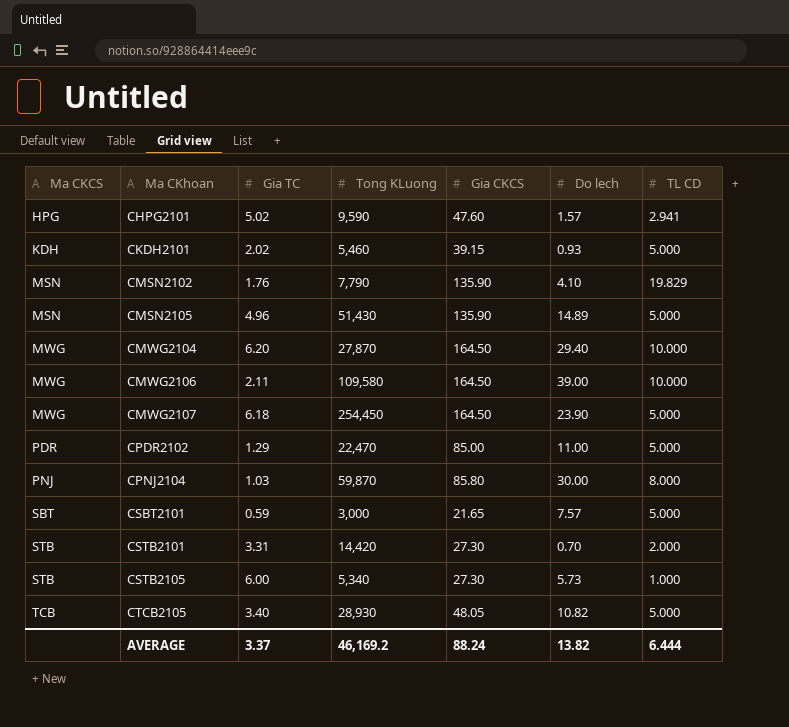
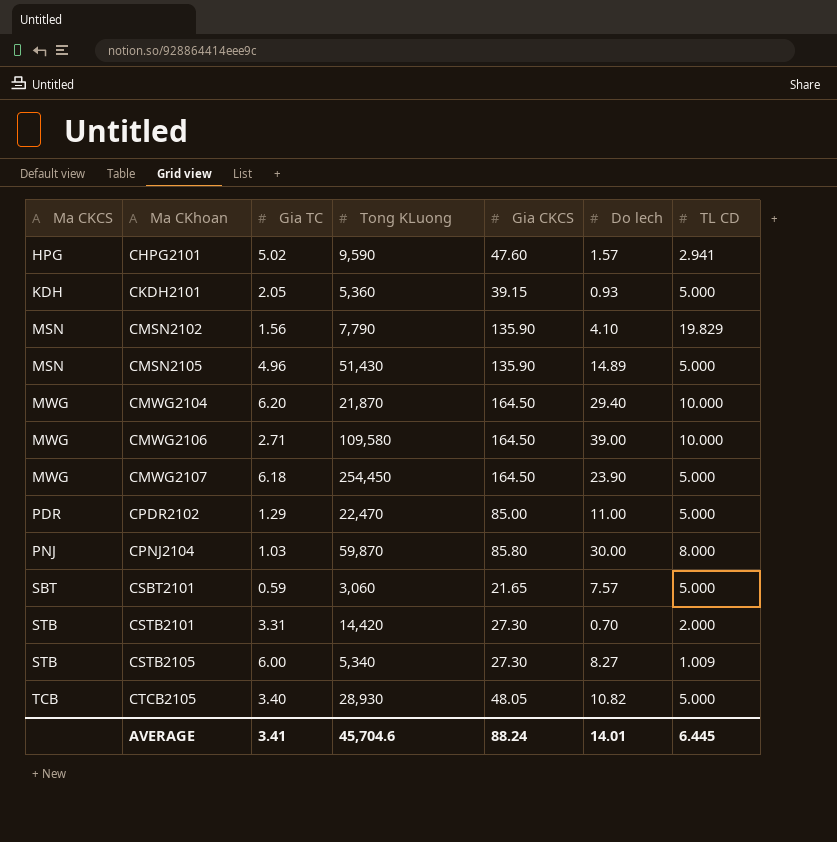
CKDH2101 | Gia TC: 2.02 -> 2.05
CKDH2101 | Tong KLuong: 5,460 -> 5,360
CMSN2102 | Gia TC: 1.76 -> 1.56
CMWG2104 | Tong KLuong: 27,870 -> 21,870
CMWG2106 | Gia TC: 2.11 -> 2.71
CSBT2101 | Tong KLuong: 3,000 -> 3,060
CSTB2105 | Do lech: 5.73 -> 8.27
CSTB2105 | TL CD: 1.000 -> 1.009
AVERAGE | Gia TC: 3.37 -> 3.41
AVERAGE | Tong KLuong: 46,169.2 -> 45,704.6
AVERAGE | Do lech: 13.82 -> 14.01
AVERAGE | TL CD: 6.444 -> 6.445

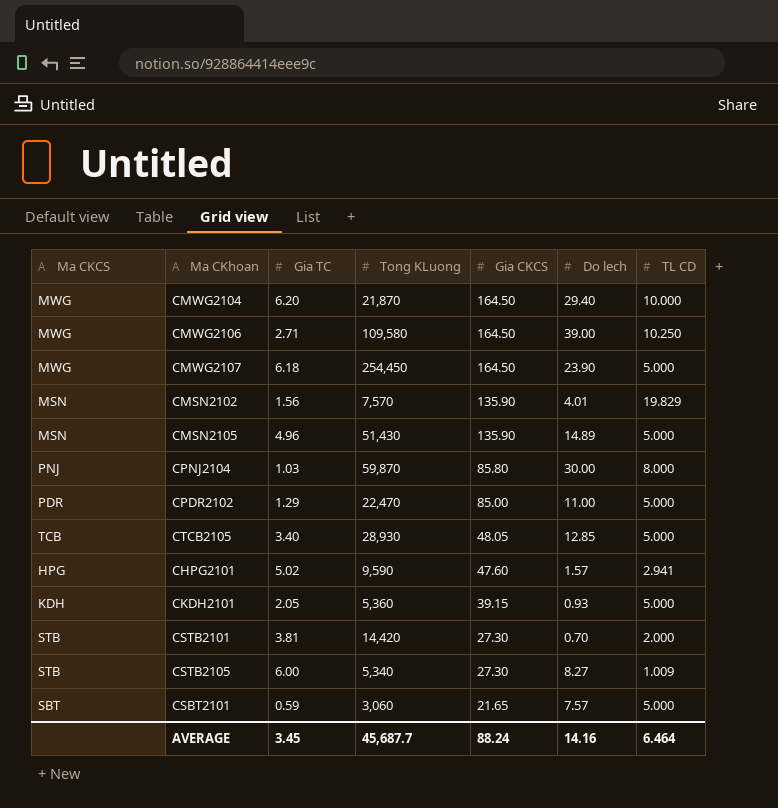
row order: Ma CKCS ascending -> Gia CKCS descending
CMWG2106 | TL CD: 10.000 -> 10.250
CMSN2102 | Tong KLuong: 7,790 -> 7,570
CMSN2102 | Do lech: 4.10 -> 4.01
CTCB2105 | Do lech: 10.82 -> 12.85
CSTB2101 | Gia TC: 3.31 -> 3.81
AVERAGE | Gia TC: 3.41 -> 3.45
AVERAGE | Tong KLuong: 45,704.6 -> 45,687.7
AVERAGE | Do lech: 14.01 -> 14.16
AVERAGE | TL CD: 6.445 -> 6.464

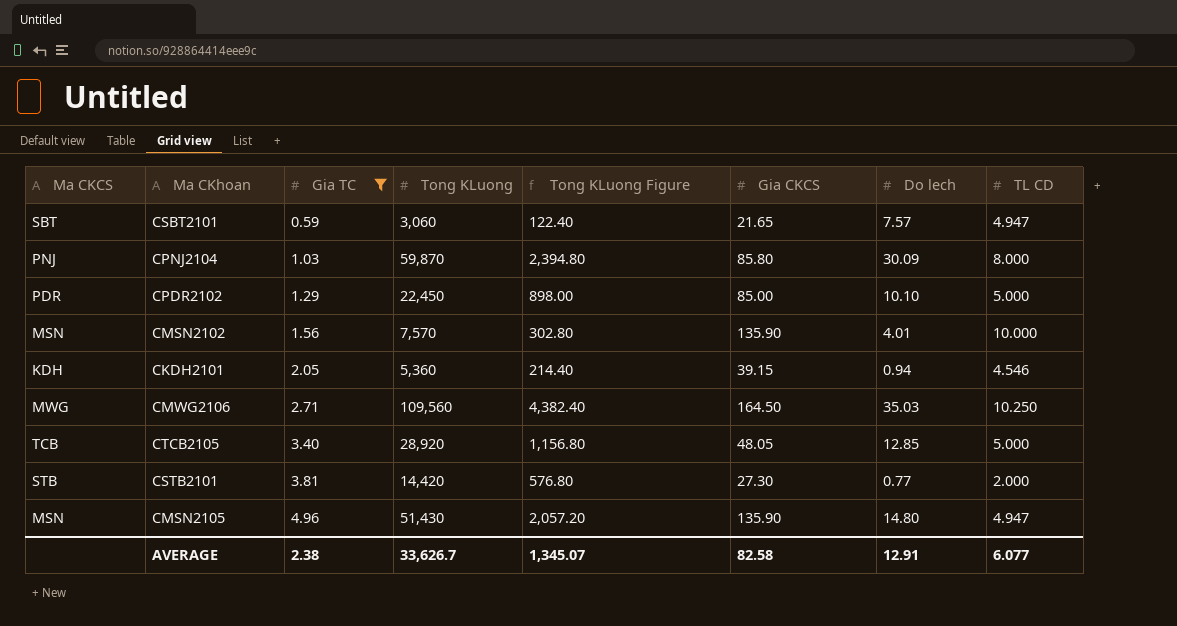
filter: none -> Gia TC <= 4.96
row order: Gia CKCS descending -> Gia TC ascending
column Tong KLuong Figure | formula: none -> [Tong KLuong] * 0.04
CSBT2101 | TL CD: 5.000 -> 4.947
CPNJ2104 | Do lech: 30.00 -> 30.09
CPDR2102 | Tong KLuong: 22,470 -> 22,450
CPDR2102 | Do lech: 11.00 -> 10.10
CMSN2102 | TL CD: 19.829 -> 10.000
CKDH2101 | Do lech: 0.93 -> 0.94
CKDH2101 | TL CD: 5.000 -> 4.546
CMWG2106 | Tong KLuong: 109,580 -> 109,560
CMWG2106 | Do lech: 39.00 -> 35.03
CTCB2105 | Tong KLuong: 28,930 -> 28,920
CSTB2101 | Do lech: 0.70 -> 0.77
CMSN2105 | Do lech: 14.89 -> 14.80
CMSN2105 | TL CD: 5.000 -> 4.947
AVERAGE | Gia TC: 3.45 -> 2.38
AVERAGE | Tong KLuong: 45,687.7 -> 33,626.7
AVERAGE | Gia CKCS: 88.24 -> 82.58
AVERAGE | Do lech: 14.16 -> 12.91
AVERAGE | TL CD: 6.464 -> 6.077

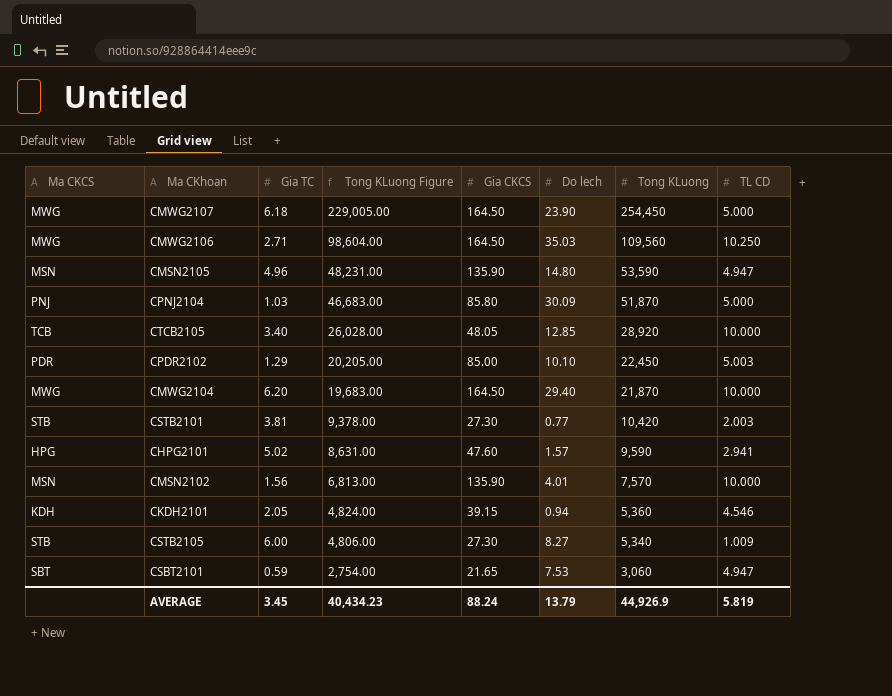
filter: Gia TC <= 4.96 -> none
row order: Gia TC ascending -> Tong KLuong Figure descending
column Tong KLuong Figure | formula: [Tong KLuong] * 0.04 -> [Tong KLuong] * 0.9
column Tong KLuong | position: 4 -> 7
CMSN2105 | Tong KLuong: 51,430 -> 53,590
CPNJ2104 | Tong KLuong: 59,870 -> 51,870
CPNJ2104 | TL CD: 8.000 -> 5.000
CTCB2105 | TL CD: 5.000 -> 10.000
CPDR2102 | TL CD: 5.000 -> 5.003
CSTB2101 | Tong KLuong: 14,420 -> 10,420
CSTB2101 | TL CD: 2.000 -> 2.003
CSBT2101 | Do lech: 7.57 -> 7.53
AVERAGE | Gia TC: 2.38 -> 3.45
AVERAGE | Tong KLuong Figure: 1,345.07 -> 40,434.23
AVERAGE | Gia CKCS: 82.58 -> 88.24
AVERAGE | Do lech: 12.91 -> 13.79
AVERAGE | Tong KLuong: 33,626.7 -> 44,926.9
AVERAGE | TL CD: 6.077 -> 5.819

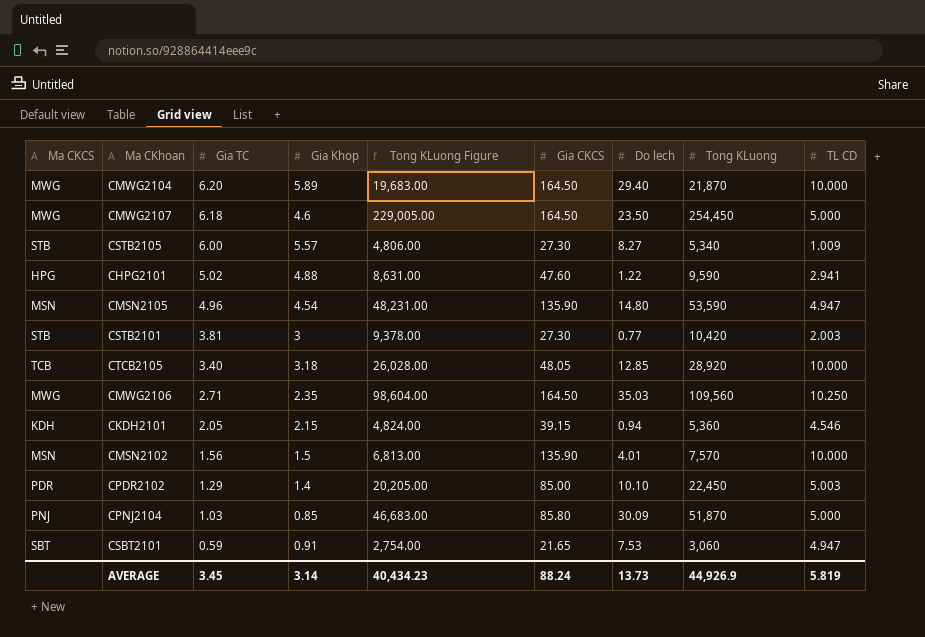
row order: Tong KLuong Figure descending -> Gia TC descending
column Gia Khop | position: none -> 4
CMWG2107 | Do lech: 23.90 -> 23.50
CHPG2101 | Do lech: 1.57 -> 1.22
AVERAGE | Do lech: 13.79 -> 13.73

